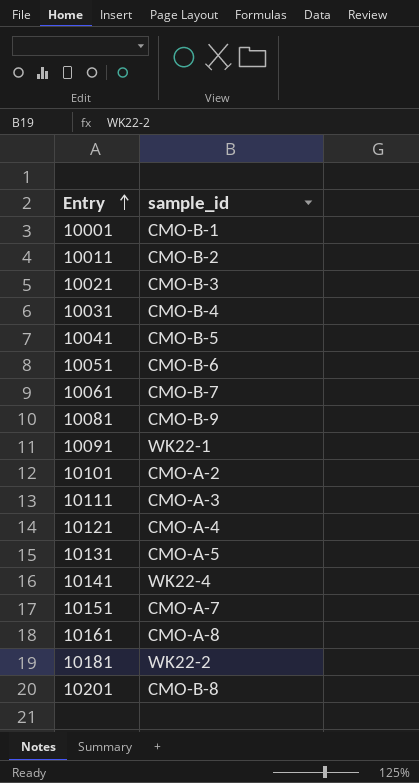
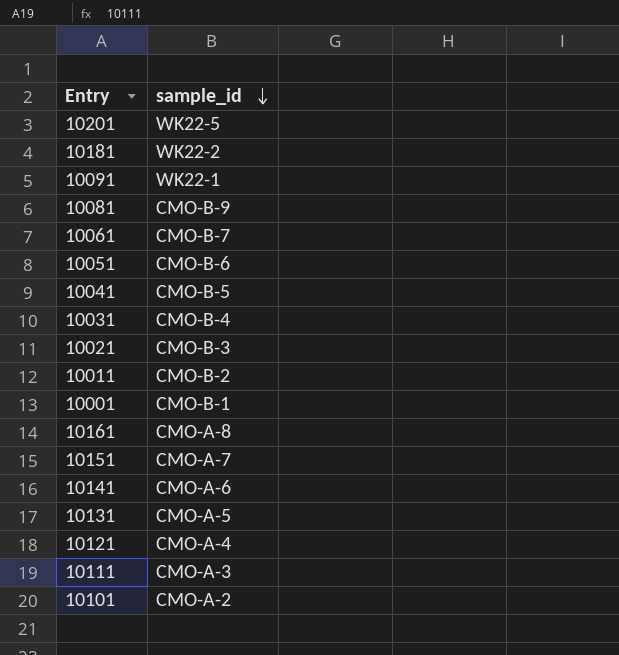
row order: Entry ascending -> sample_id descending
10201 | sample_id: CMO-B-8 -> WK22-5
10141 | sample_id: WK22-4 -> CMO-A-6

